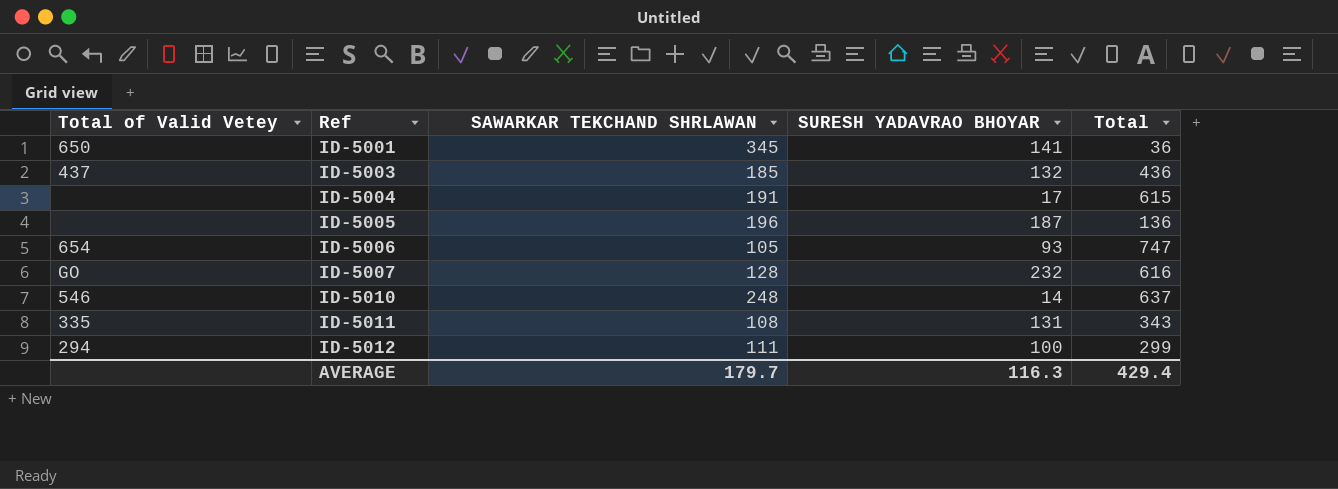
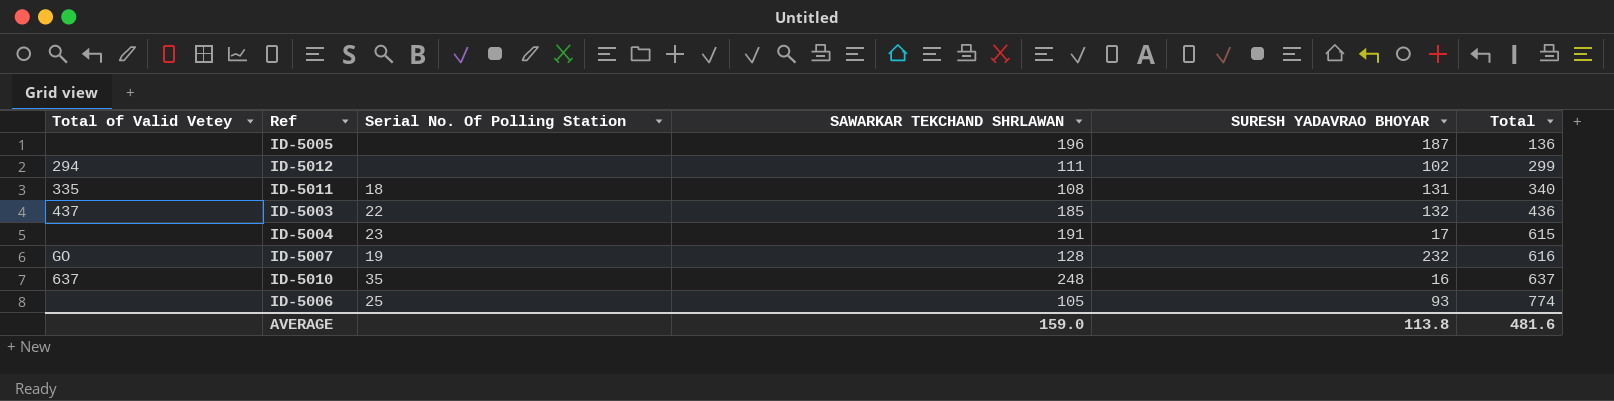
row order: Ref ascending -> Total ascending
column Serial No. Of Polling Station | position: none -> 3
row ID-5001: 650 | 345 | 141 | 36 -> none
ID-5012 | SURESH YADAVRAO BHOYAR: 100 -> 102
ID-5011 | Total: 343 -> 340
ID-5010 | Total of Valid Vetey: 546 -> 637
ID-5010 | SURESH YADAVRAO BHOYAR: 14 -> 16
ID-5006 | Total of Valid Vetey: 654 -> none
ID-5006 | Total: 747 -> 774
AVERAGE | SAWARKAR TEKCHAND SHRLAWAN: 179.7 -> 159.0
AVERAGE | SURESH YADAVRAO BHOYAR: 116.3 -> 113.8
AVERAGE | Total: 429.4 -> 481.6

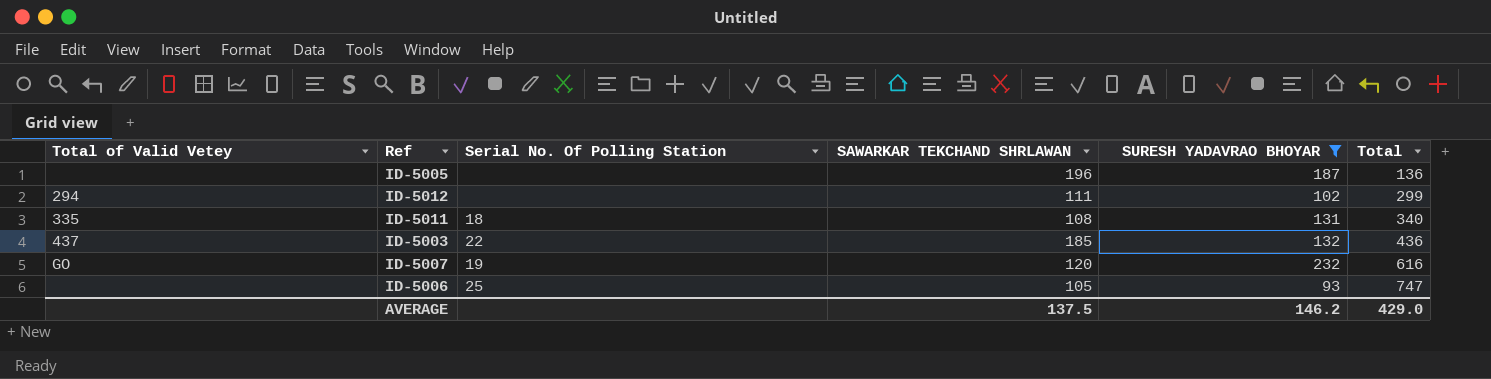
filter: none -> SURESH YADAVRAO BHOYAR >= 93
ID-5007 | SAWARKAR TEKCHAND SHRLAWAN: 128 -> 120
ID-5006 | Total: 774 -> 747
AVERAGE | SAWARKAR TEKCHAND SHRLAWAN: 159.0 -> 137.5
AVERAGE | SURESH YADAVRAO BHOYAR: 113.8 -> 146.2
AVERAGE | Total: 481.6 -> 429.0

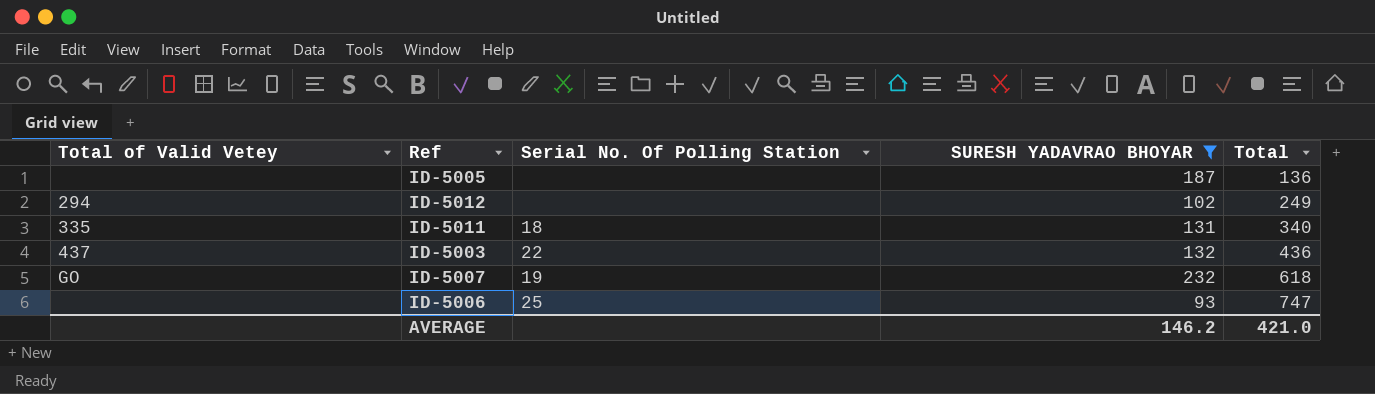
column SAWARKAR TEKCHAND SHRLAWAN | position: 4 -> none
ID-5012 | Total: 299 -> 249
ID-5007 | Total: 616 -> 618
AVERAGE | Total: 429.0 -> 421.0

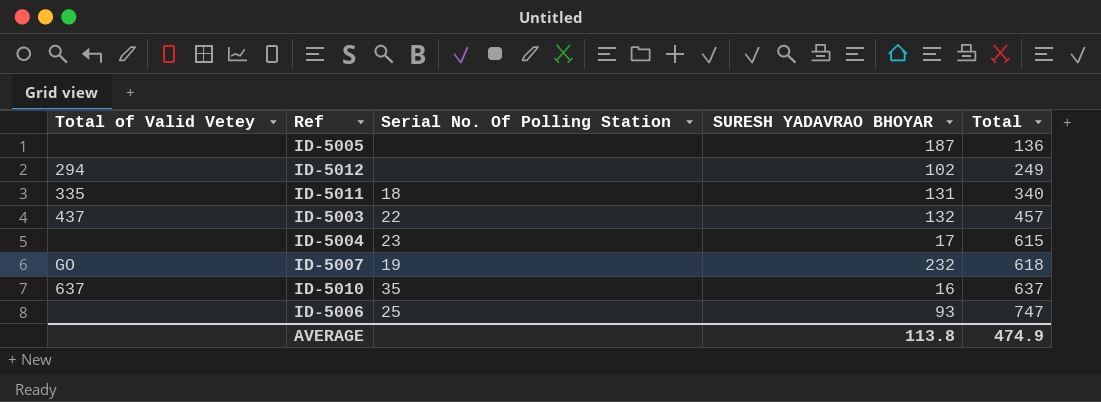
filter: SURESH YADAVRAO BHOYAR >= 93 -> none
ID-5003 | Total: 436 -> 457
AVERAGE | SURESH YADAVRAO BHOYAR: 146.2 -> 113.8
AVERAGE | Total: 421.0 -> 474.9

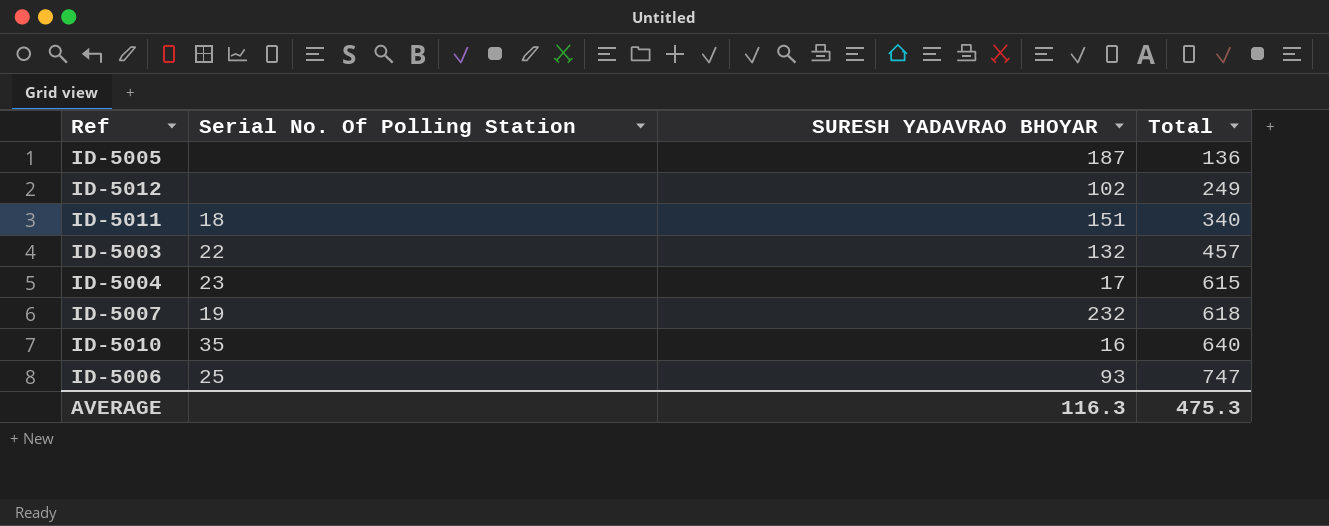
column Total of Valid Vetey | position: 1 -> none
ID-5011 | SURESH YADAVRAO BHOYAR: 131 -> 151
ID-5010 | Total: 637 -> 640
AVERAGE | SURESH YADAVRAO BHOYAR: 113.8 -> 116.3
AVERAGE | Total: 474.9 -> 475.3

